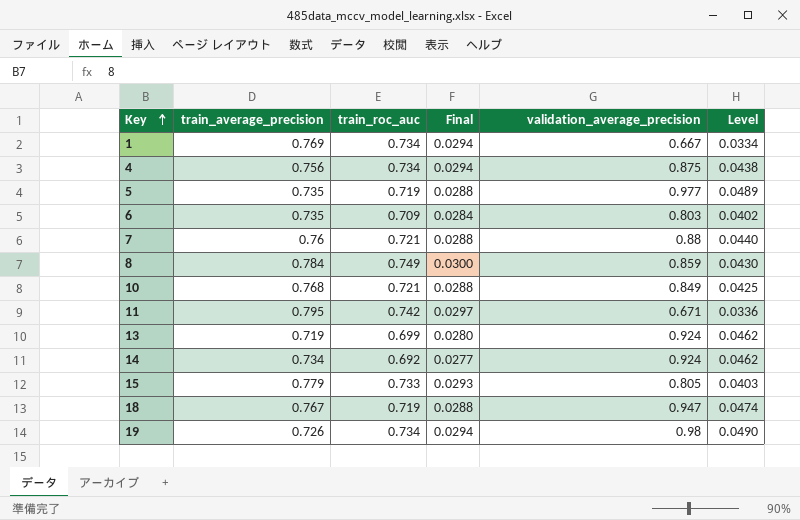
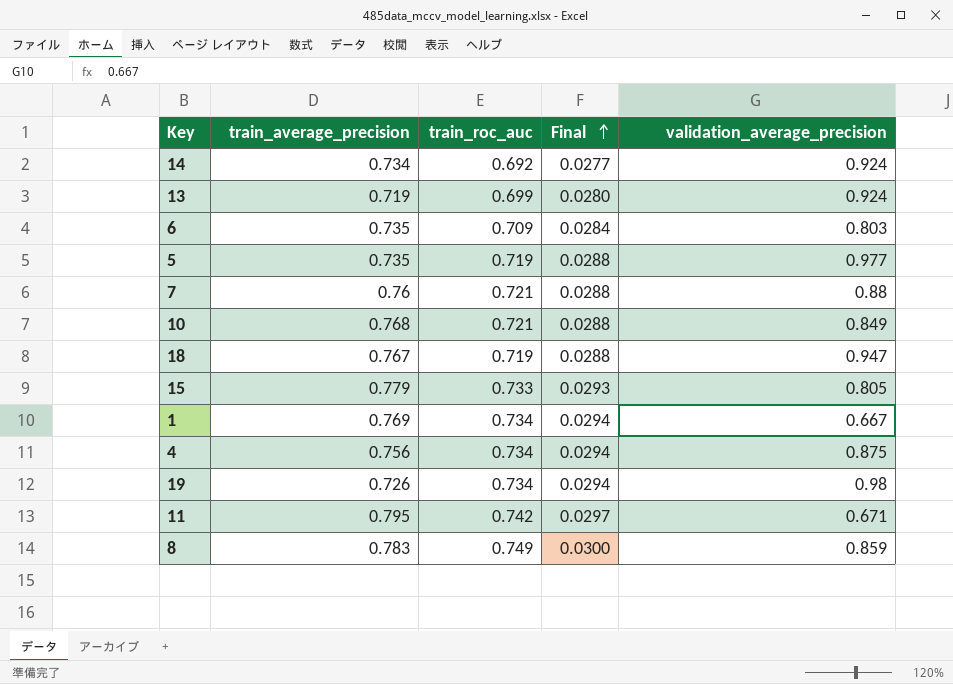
row order: Key ascending -> Final ascending
column Level | formula: [validation_average_precision] * 0.05 -> none
8 | train_average_precision: 0.784 -> 0.783

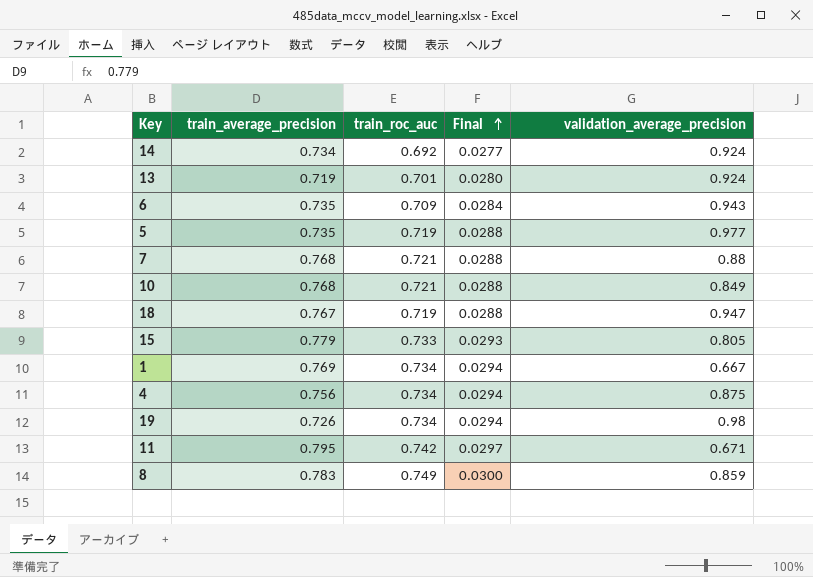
13 | train_roc_auc: 0.699 -> 0.701
6 | validation_average_precision: 0.803 -> 0.943
7 | train_average_precision: 0.76 -> 0.768

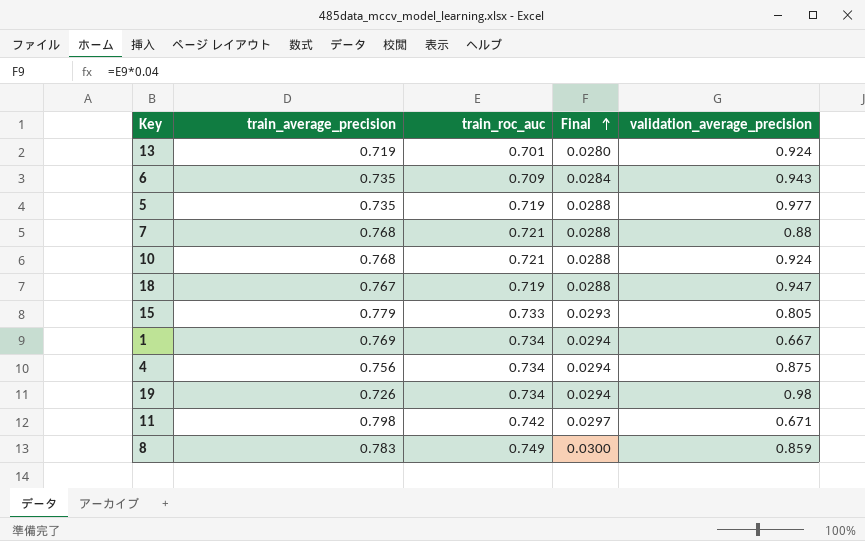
row 14: 0.734 | 0.692 | 0.0277 | 0.924 -> none
10 | validation_average_precision: 0.849 -> 0.924
11 | train_average_precision: 0.795 -> 0.798

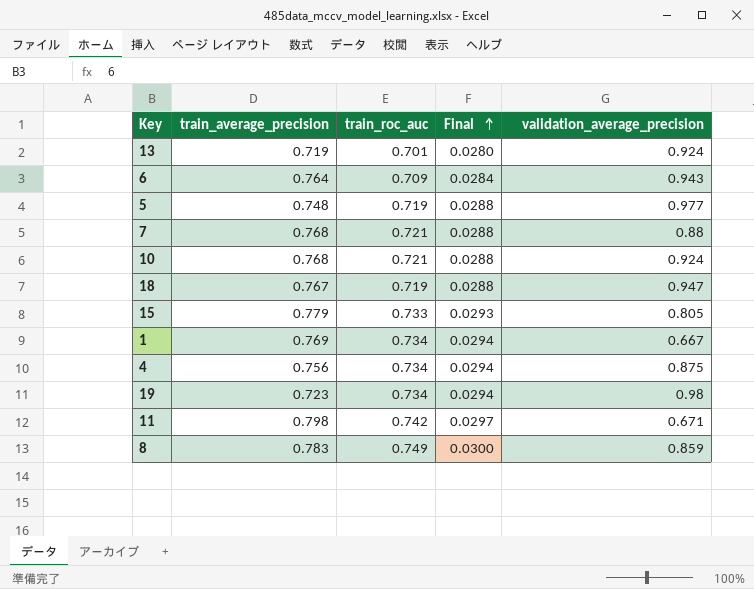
6 | train_average_precision: 0.735 -> 0.764
5 | train_average_precision: 0.735 -> 0.748
19 | train_average_precision: 0.726 -> 0.723

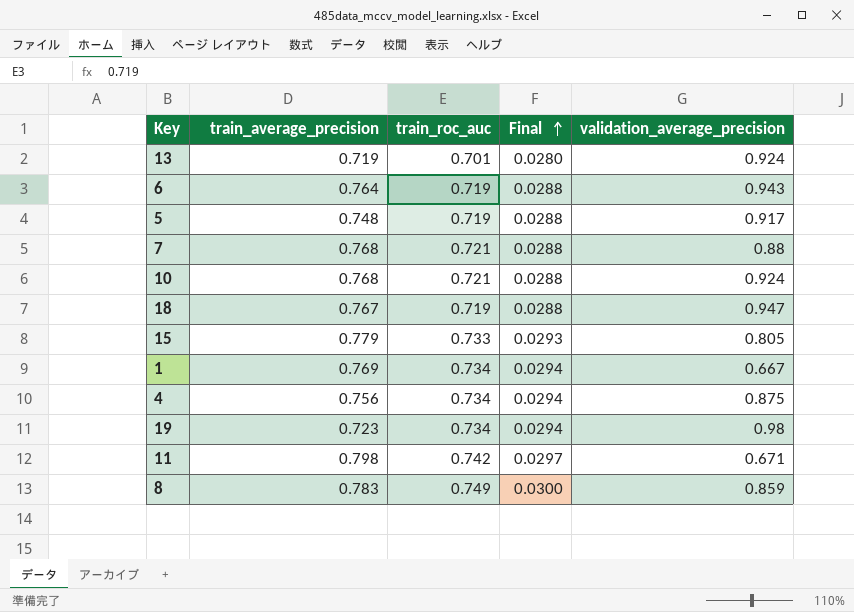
6 | train_roc_auc: 0.709 -> 0.719
6 | Final: 0.0284 -> 0.0288
5 | validation_average_precision: 0.977 -> 0.917

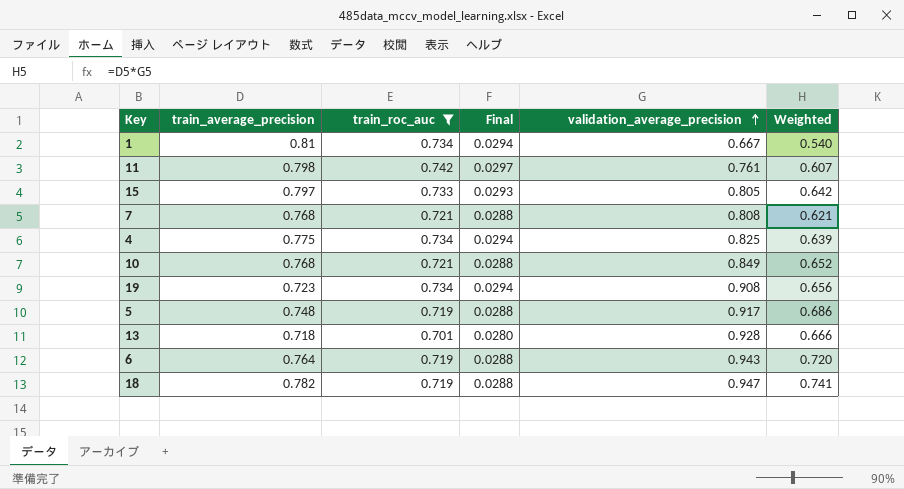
filter: none -> train_roc_auc != 0.749
row order: Final ascending -> validation_average_precision ascending
column Weighted | formula: none -> [train_average_precision] * [validation_average_precision]
1 | train_average_precision: 0.769 -> 0.81
11 | validation_average_precision: 0.671 -> 0.761
15 | train_average_precision: 0.779 -> 0.797
7 | validation_average_precision: 0.88 -> 0.808
4 | train_average_precision: 0.756 -> 0.775
4 | validation_average_precision: 0.875 -> 0.825
10 | validation_average_precision: 0.924 -> 0.849
19 | validation_average_precision: 0.98 -> 0.908
13 | train_average_precision: 0.719 -> 0.718
13 | validation_average_precision: 0.924 -> 0.928
18 | train_average_precision: 0.767 -> 0.782

